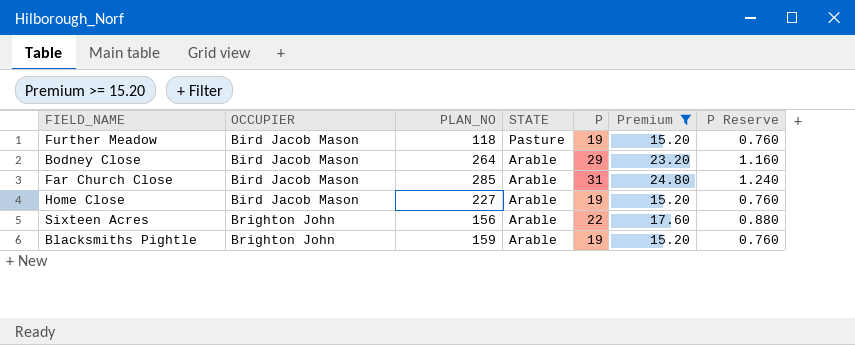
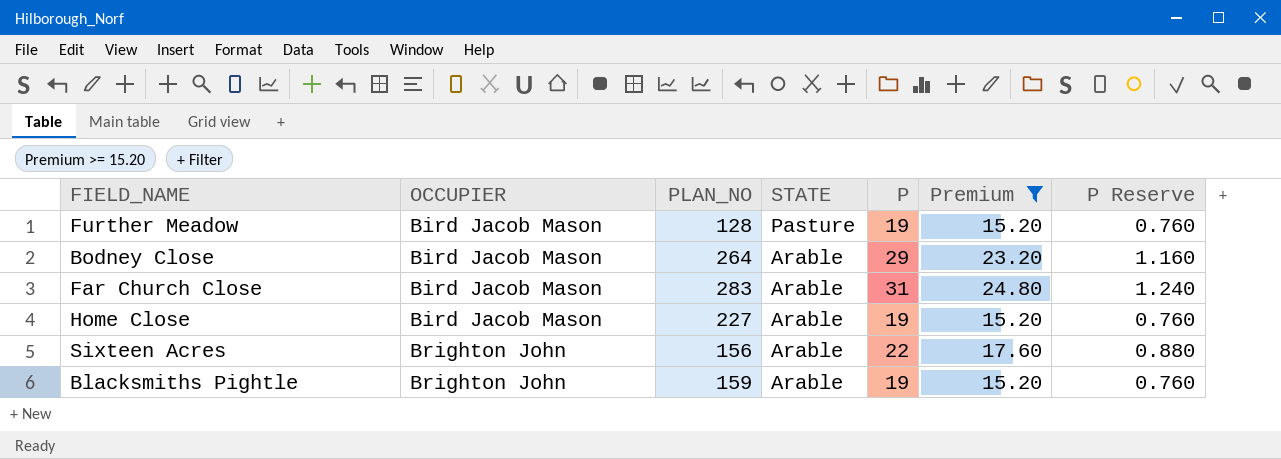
Further Meadow | PLAN_NO: 118 -> 128
Far Church Close | PLAN_NO: 285 -> 283

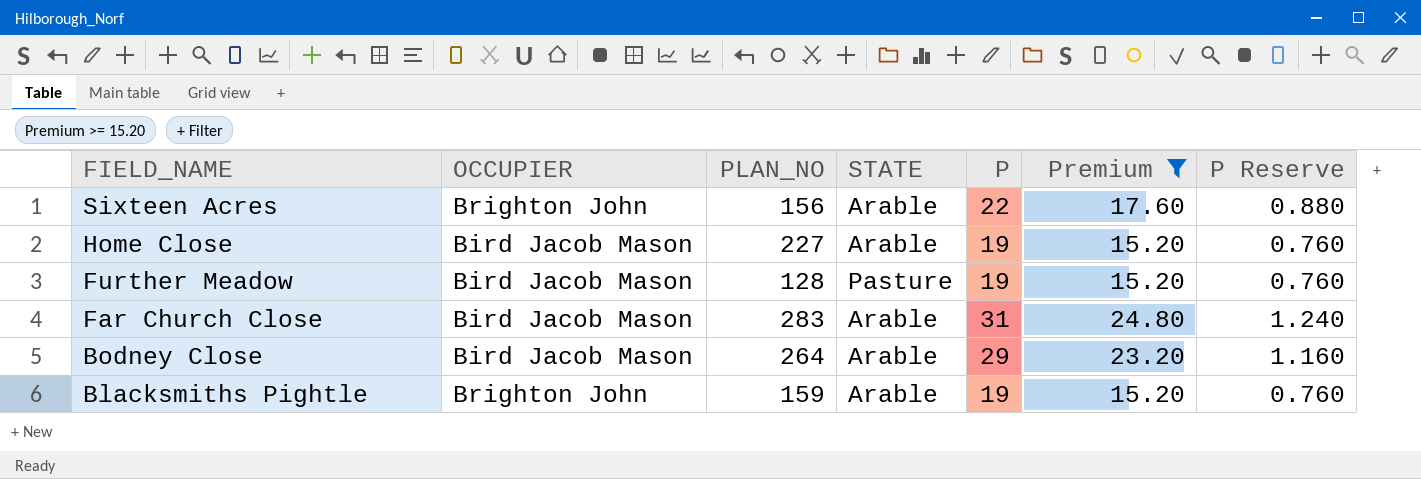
row order: OCCUPIER ascending -> FIELD_NAME descending

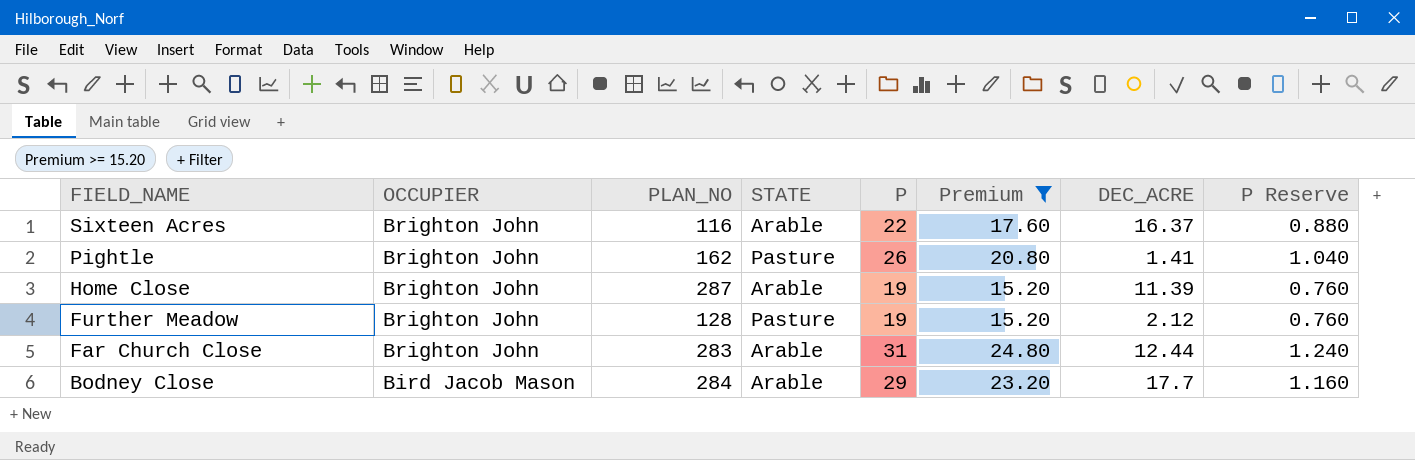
column DEC_ACRE | position: none -> 7
row Blacksmiths Pightle: Brighton John | 159 | Arable | 19 | 15.20 | 0.760 -> none
Sixteen Acres | PLAN_NO: 156 -> 116
row Pightle: none -> Brighton John | 162 | Pasture | 26 | 20.80 | 1.41 | 1.040
Home Close | OCCUPIER: Bird Jacob Mason -> Brighton John
Home Close | PLAN_NO: 227 -> 287
Further Meadow | OCCUPIER: Bird Jacob Mason -> Brighton John
Far Church Close | OCCUPIER: Bird Jacob Mason -> Brighton John
Bodney Close | PLAN_NO: 264 -> 284

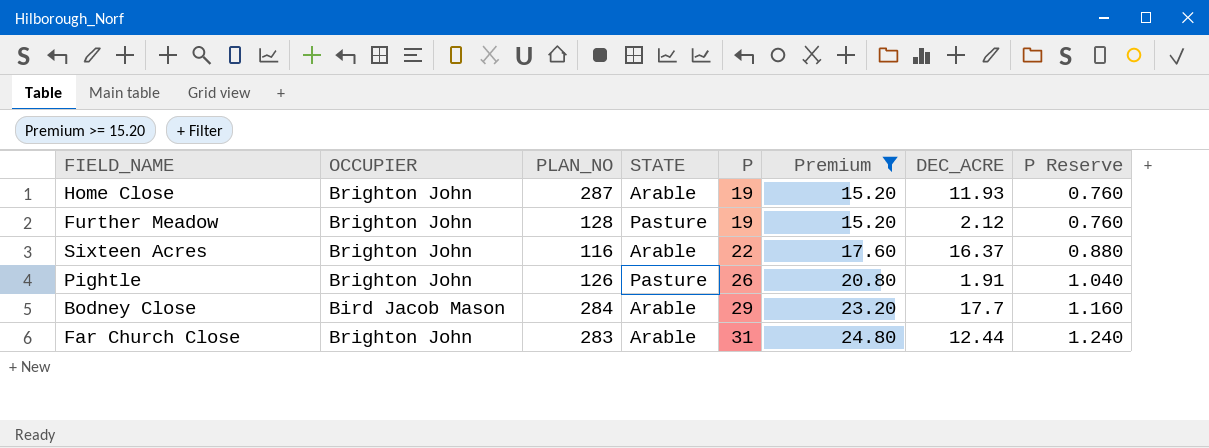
row order: FIELD_NAME descending -> P ascending
Home Close | DEC_ACRE: 11.39 -> 11.93
Pightle | PLAN_NO: 162 -> 126
Pightle | DEC_ACRE: 1.41 -> 1.91

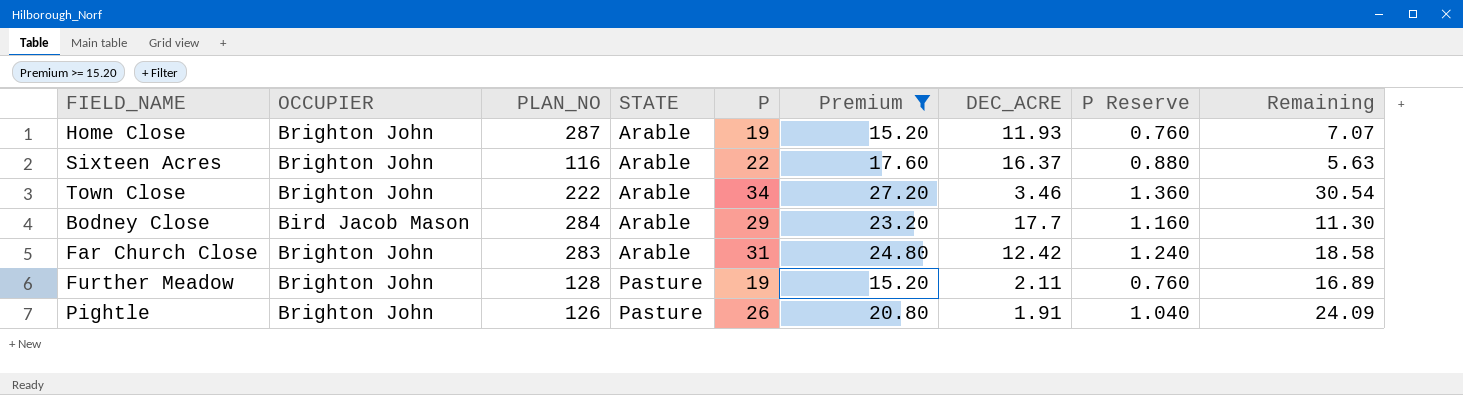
row order: P ascending -> STATE ascending
column Remaining | formula: none -> [P] - [DEC_ACRE]
row Town Close: none -> Brighton John | 222 | Arable | 34 | 27.20 | 3.46 | 1.360 | 30.54
Far Church Close | DEC_ACRE: 12.44 -> 12.42
Further Meadow | DEC_ACRE: 2.12 -> 2.11

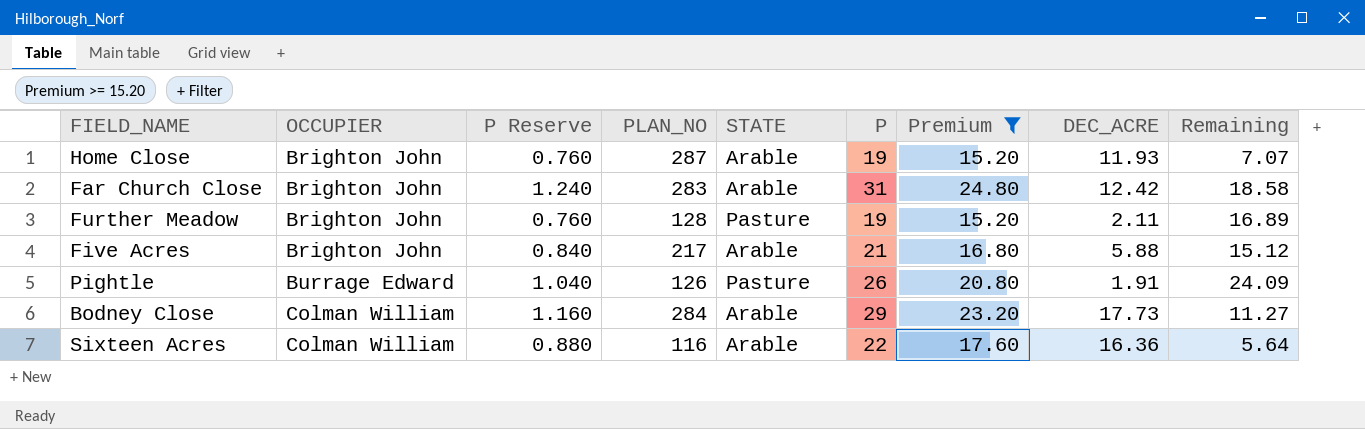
row order: STATE ascending -> OCCUPIER ascending
column P Reserve | position: 8 -> 3
row Town Close: Brighton John | 222 | Arable | 34 | 27.20 | 3.46 | 1.360 | 30.54 -> none
row Five Acres: none -> Brighton John | 0.840 | 217 | Arable | 21 | 16.80 | 5.88 | 15.12
Pightle | OCCUPIER: Brighton John -> Burrage Edward
Bodney Close | OCCUPIER: Bird Jacob Mason -> Colman William
Bodney Close | DEC_ACRE: 17.7 -> 17.73
Bodney Close | Remaining: 11.30 -> 11.27
Sixteen Acres | OCCUPIER: Brighton John -> Colman William
Sixteen Acres | DEC_ACRE: 16.37 -> 16.36
Sixteen Acres | Remaining: 5.63 -> 5.64

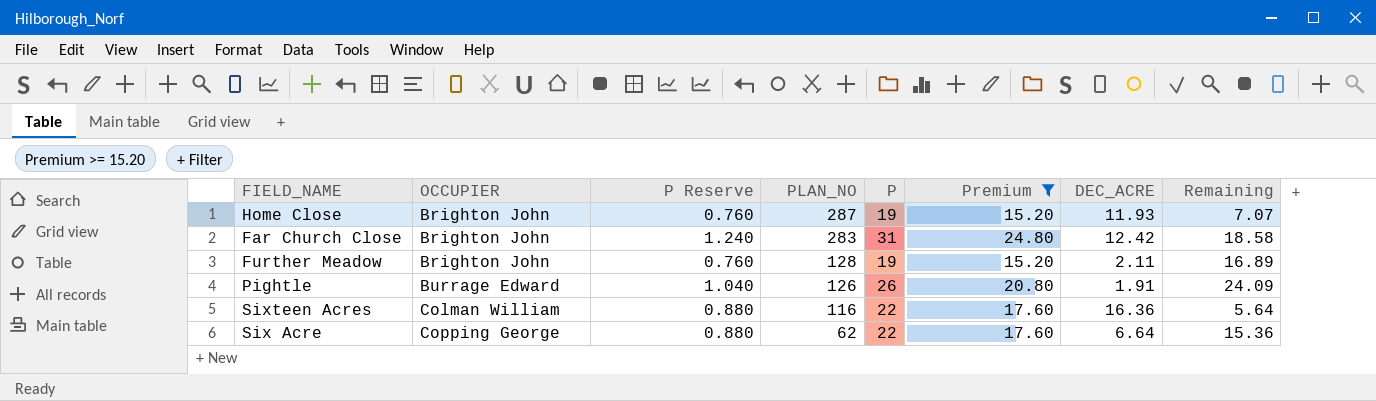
column STATE | position: 5 -> none
row Five Acres: Brighton John | 0.840 | 217 | Arable | 21 | 16.80 | 5.88 | 15.12 -> none
row Bodney Close: Colman William | 1.160 | 284 | Arable | 29 | 23.20 | 17.73 | 11.27 -> none
row Six Acre: none -> Copping George | 0.880 | 62 | 22 | 17.60 | 6.64 | 15.36

